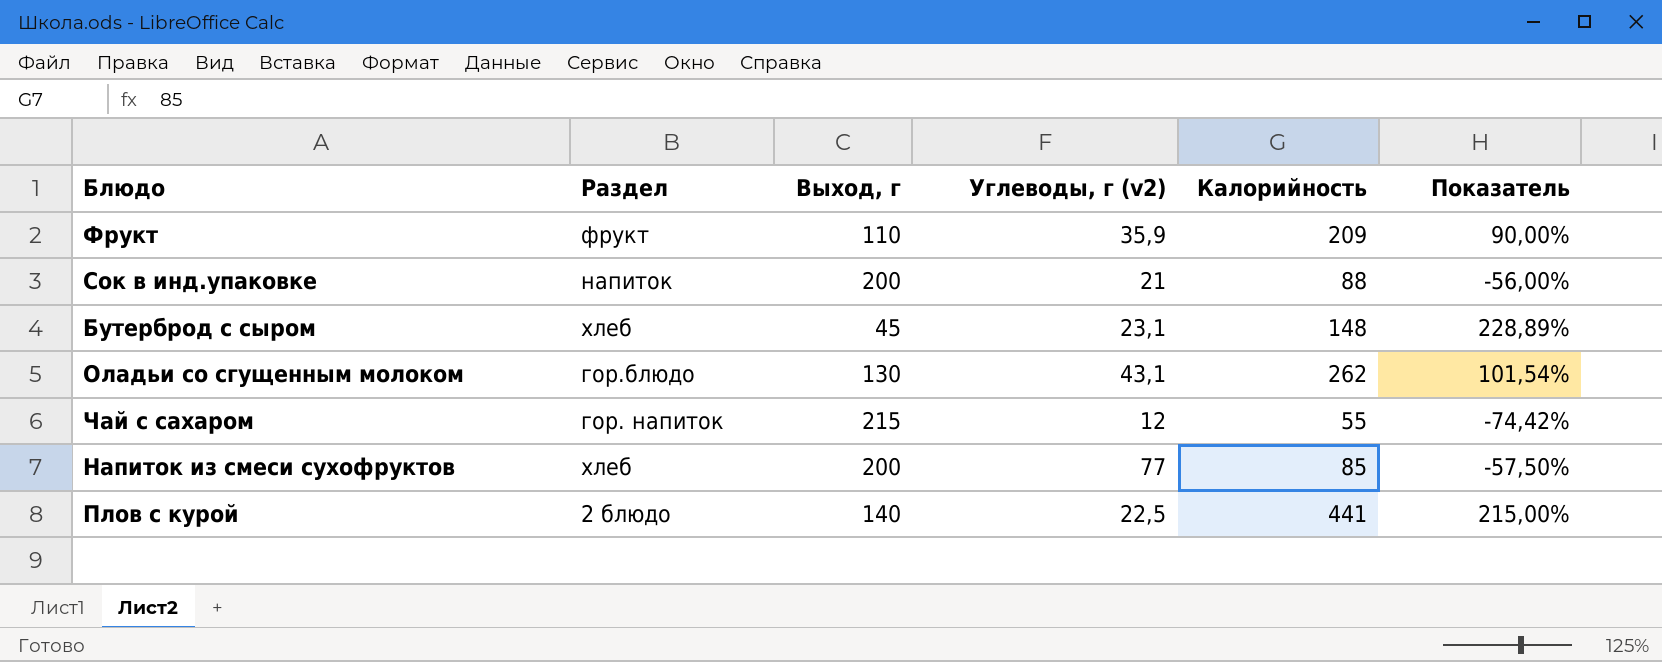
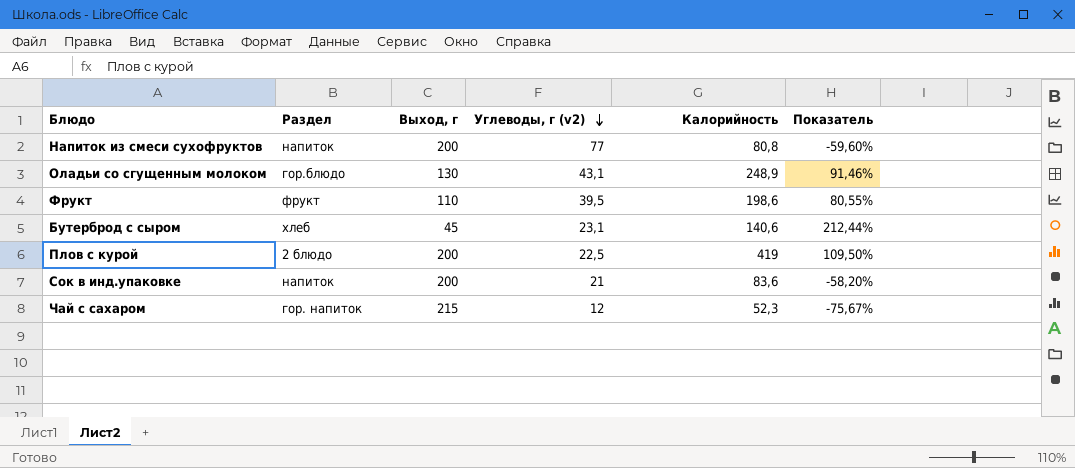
row order: none -> Углеводы, г (v2) descending
Напиток из смеси сухофруктов | Раздел: хлеб -> напиток
Напиток из смеси сухофруктов | Калорийность: 85 -> 80,8
Напиток из смеси сухофруктов | Показатель: -57,50% -> -59,60%
Оладьи со сгущенным молоком | Калорийность: 262 -> 248,9
Оладьи со сгущенным молоком | Показатель: 101,54% -> 91,46%
Фрукт | Углеводы, г (v2): 35,9 -> 39,5
Фрукт | Калорийность: 209 -> 198,6
Фрукт | Показатель: 90,00% -> 80,55%
Бутерброд с сыром | Калорийность: 148 -> 140,6
Бутерброд с сыром | Показатель: 228,89% -> 212,44%
Плов с курой | Выход, г: 140 -> 200
Плов с курой | Калорийность: 441 -> 419
Плов с курой | Показатель: 215,00% -> 109,50%
Сок в инд.упаковке | Калорийность: 88 -> 83,6
Сок в инд.упаковке | Показатель: -56,00% -> -58,20%
Чай с сахаром | Калорийность: 55 -> 52,3
Чай с сахаром | Показатель: -74,42% -> -75,67%

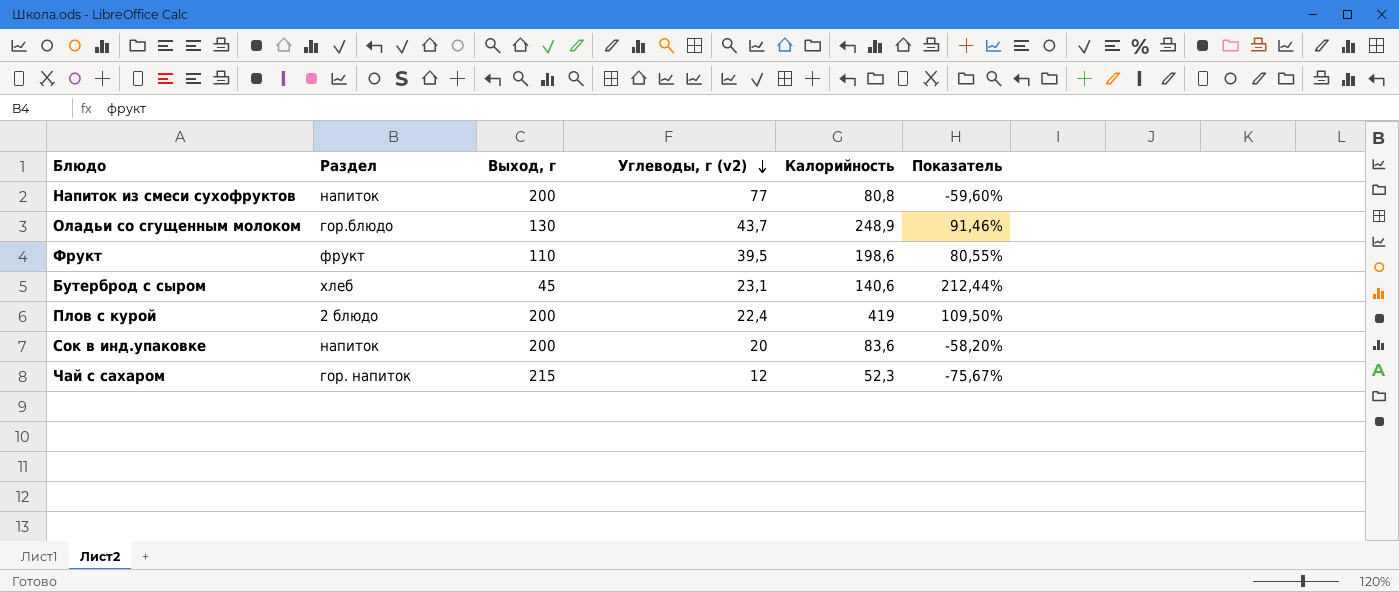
Оладьи со сгущенным молоком | Углеводы, г (v2): 43,1 -> 43,7
Плов с курой | Углеводы, г (v2): 22,5 -> 22,4
Сок в инд.упаковке | Углеводы, г (v2): 21 -> 20

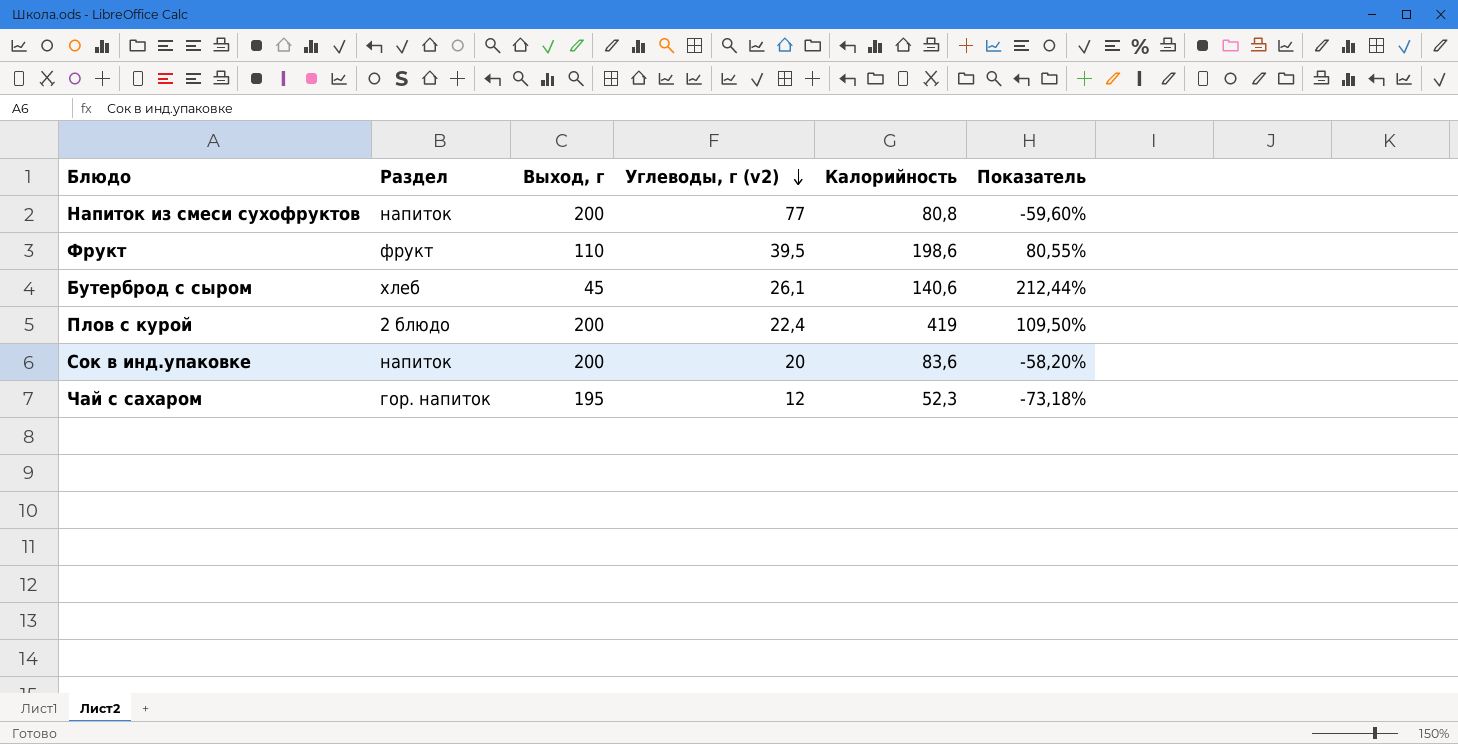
row Оладьи со сгущенным молоком: гор.блюдо | 130 | 43,7 | 248,9 | 91,46% -> none
Бутерброд с сыром | Углеводы, г (v2): 23,1 -> 26,1
Чай с сахаром | Выход, г: 215 -> 195
Чай с сахаром | Показатель: -75,67% -> -73,18%

